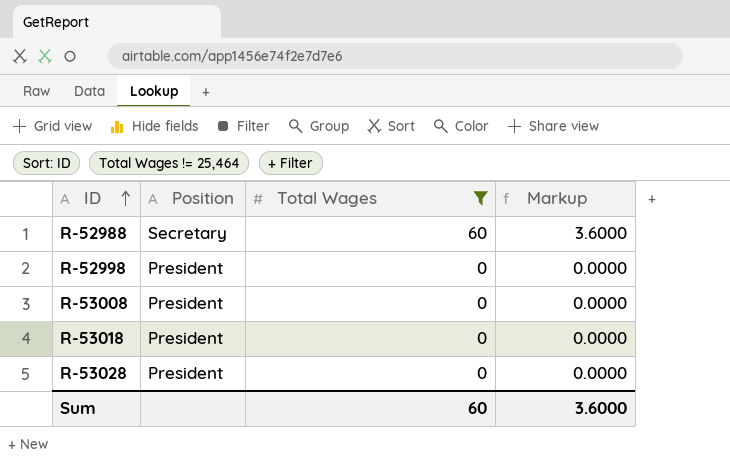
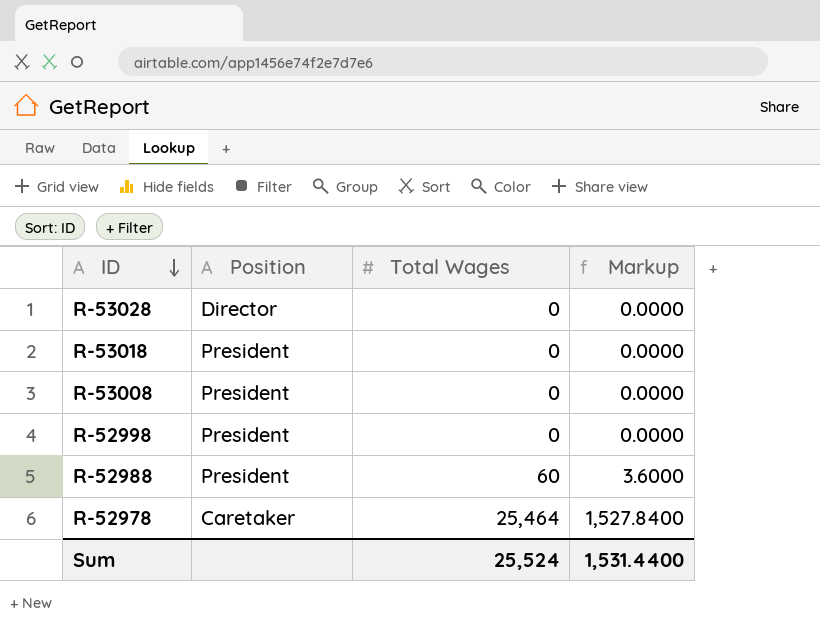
filter: Total Wages != 25,464 -> none
row order: ID ascending -> ID descending
R-53028 | Position: President -> Director
R-52988 | Position: Secretary -> President
Sum | Total Wages: 60 -> 25,524
Sum | Markup: 3.6000 -> 1,531.4400

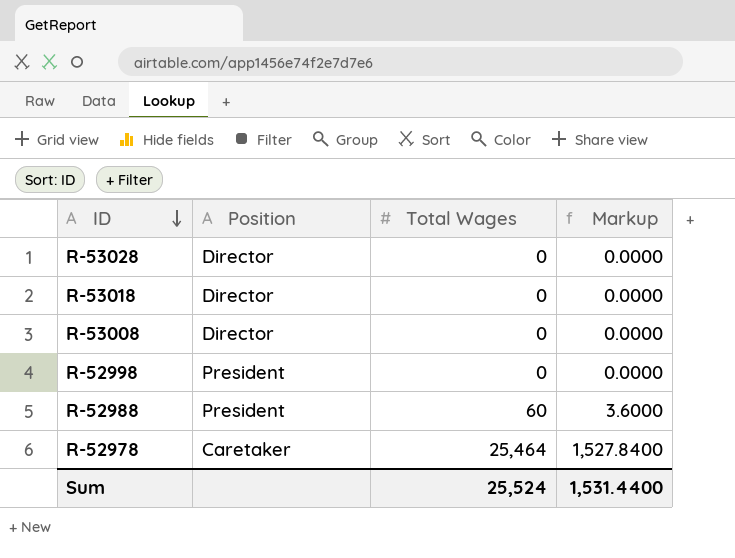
R-53018 | Position: President -> Director
R-53008 | Position: President -> Director

